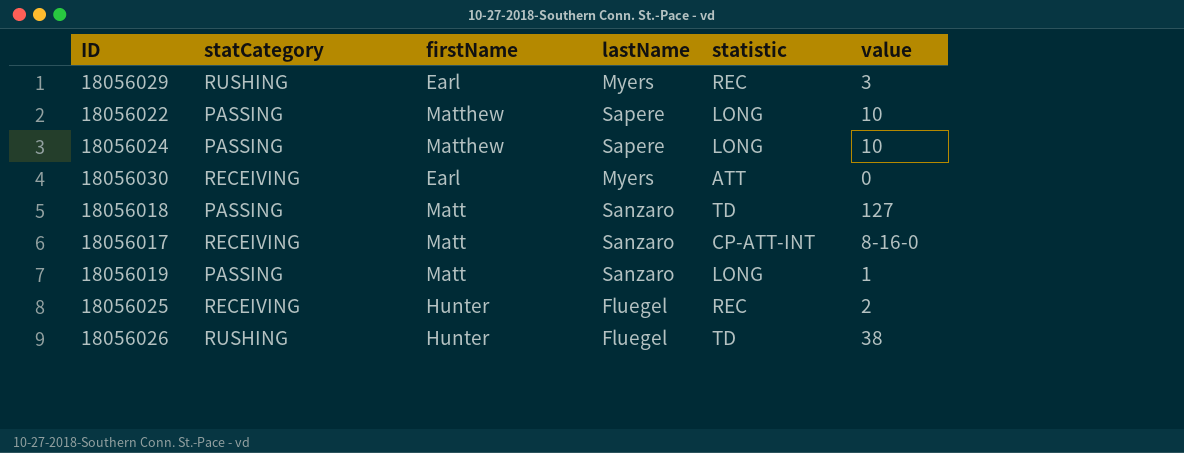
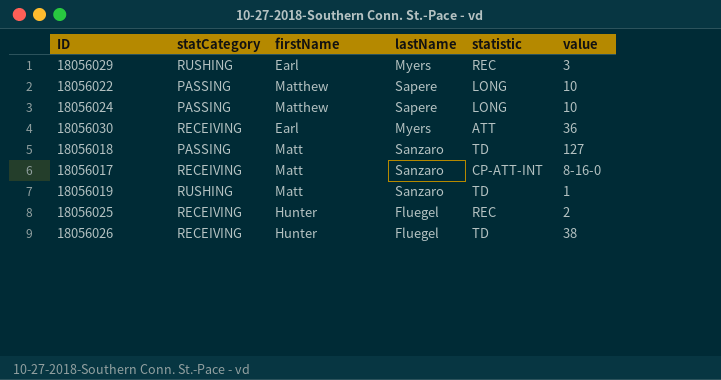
18056030 | value: 0 -> 36
18056019 | statCategory: PASSING -> RUSHING
18056019 | statistic: LONG -> TD
18056026 | statCategory: RUSHING -> RECEIVING

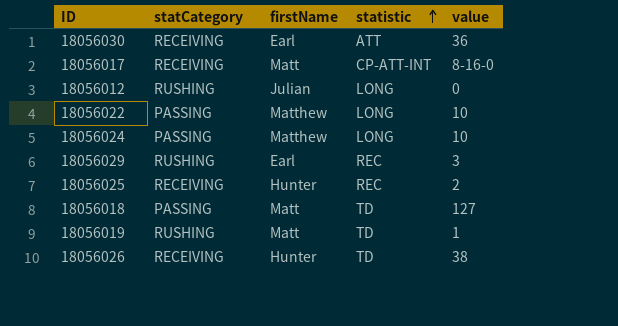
row order: none -> statistic ascending
column lastName | position: 4 -> none
row 18056012: none -> RUSHING | Julian | LONG | 0

